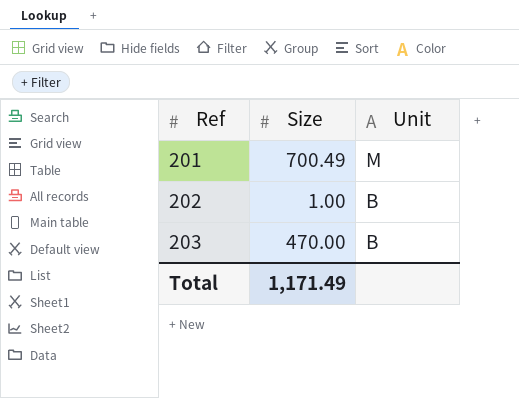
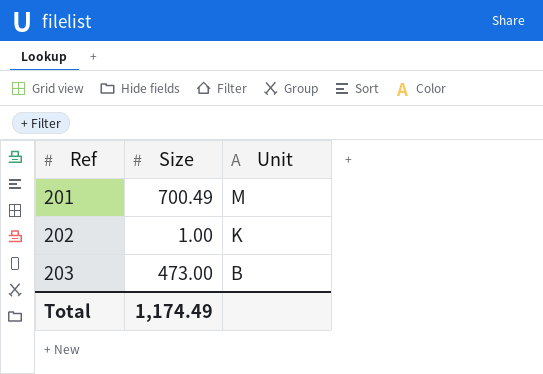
202 | Unit: B -> K
203 | Size: 470.00 -> 473.00
Total | Size: 1,171.49 -> 1,174.49

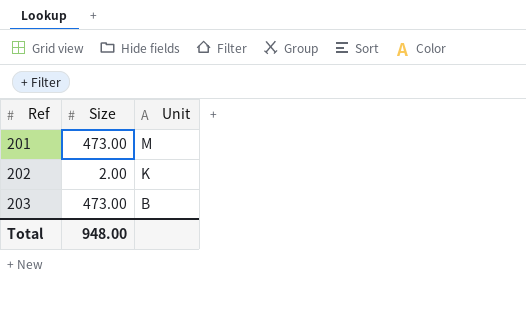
201 | Size: 700.49 -> 473.00
202 | Size: 1.00 -> 2.00
Total | Size: 1,174.49 -> 948.00

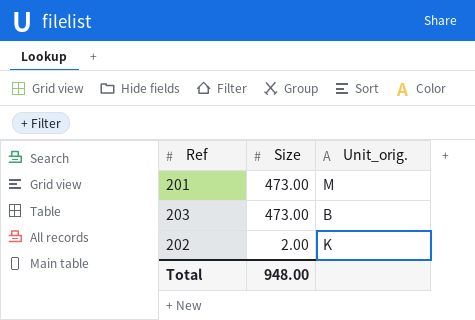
row order: Ref ascending -> Size descending
column name: Unit -> Unit_orig.

